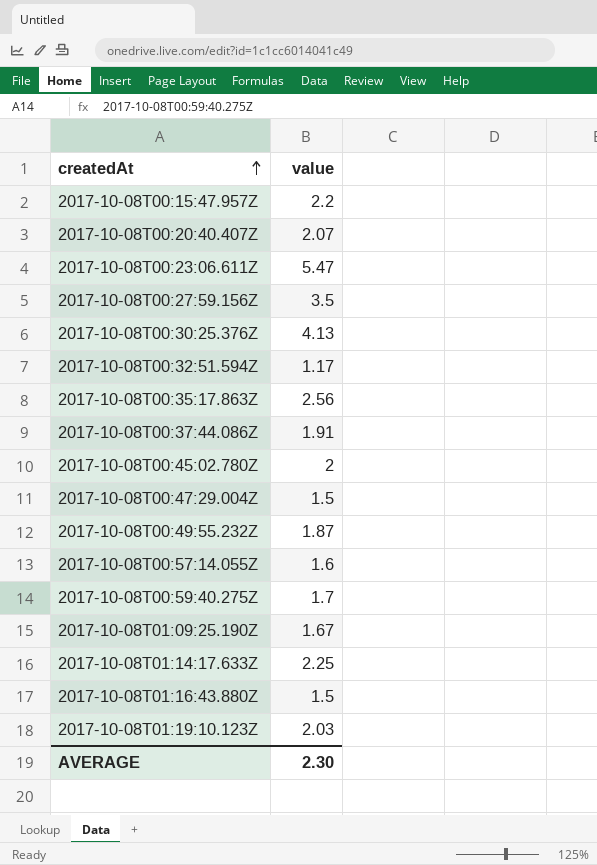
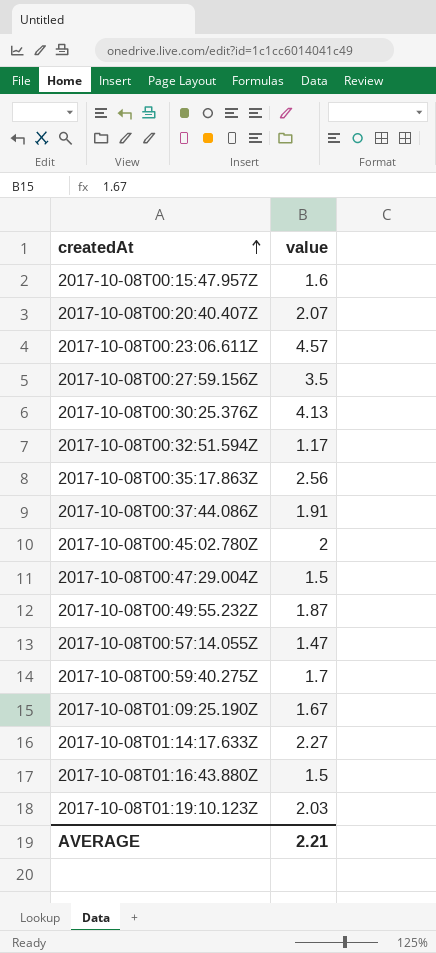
2017-10-08T00:15:47.957Z | value: 2.2 -> 1.6
2017-10-08T00:23:06.611Z | value: 5.47 -> 4.57
2017-10-08T00:57:14.055Z | value: 1.6 -> 1.47
2017-10-08T01:14:17.633Z | value: 2.25 -> 2.27
AVERAGE | value: 2.30 -> 2.21

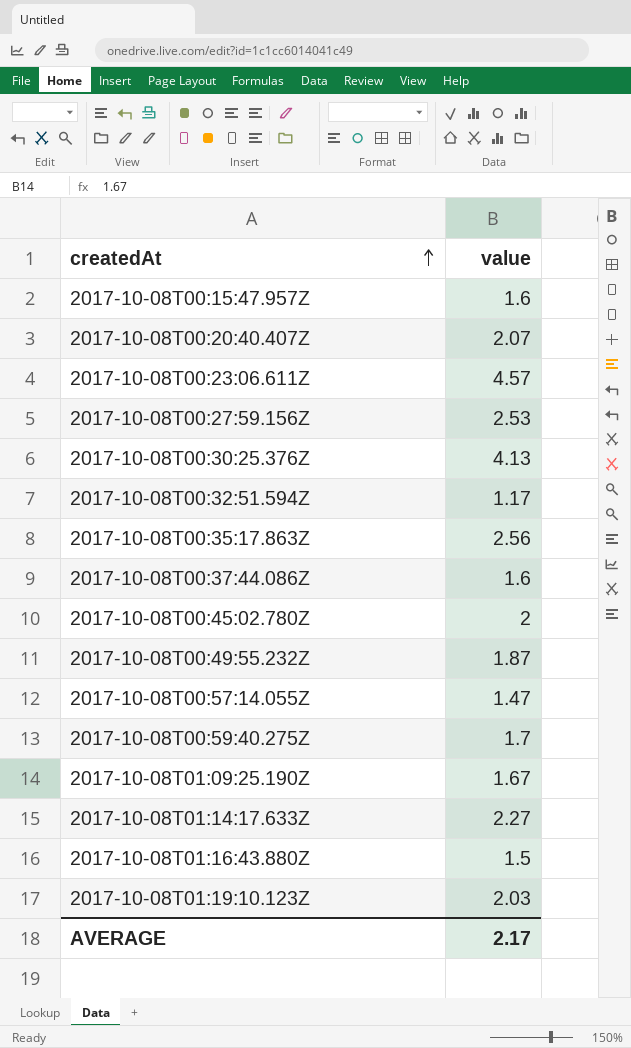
row 2017-10-08T00:47:29.004Z: 1.5 -> none
2017-10-08T00:27:59.156Z | value: 3.5 -> 2.53
2017-10-08T00:37:44.086Z | value: 1.91 -> 1.6
AVERAGE | value: 2.21 -> 2.17

